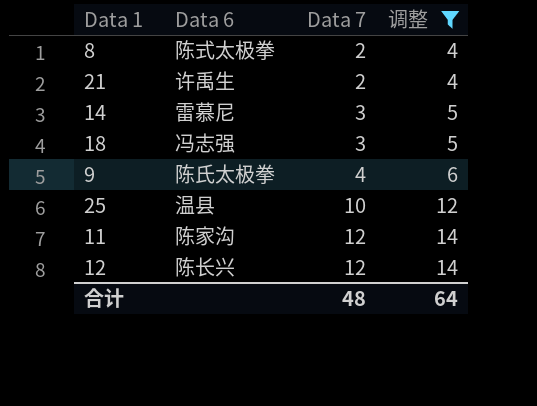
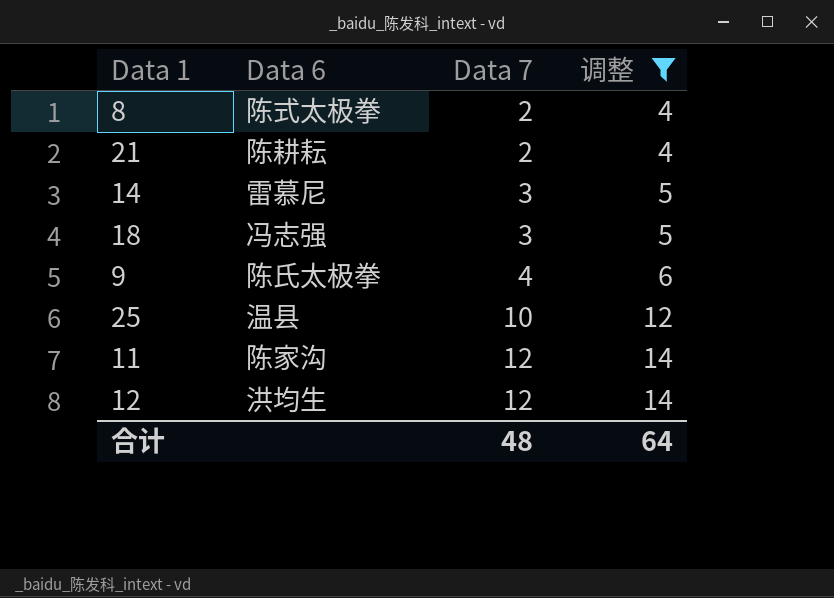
21 | Data 6: 许禹生 -> 陈耕耘
12 | Data 6: 陈长兴 -> 洪均生

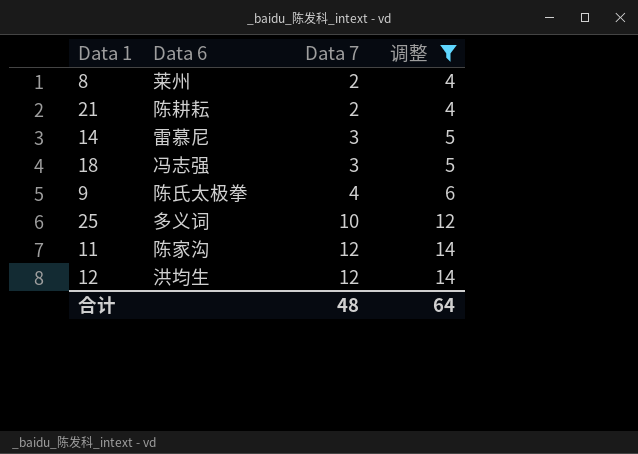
8 | Data 6: 陈式太极拳 -> 莱州
25 | Data 6: 温县 -> 多义词

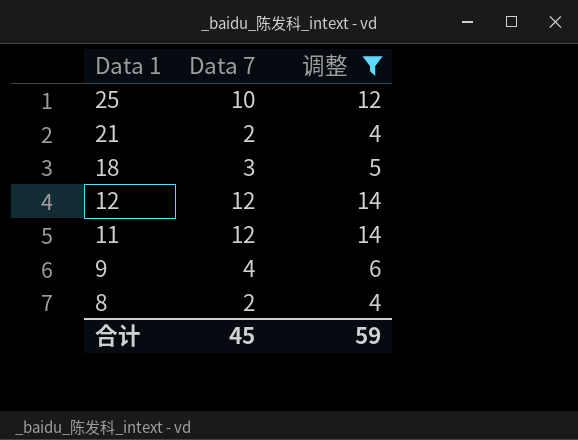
row order: Data 7 ascending -> Data 1 descending
column Data 6 | position: 2 -> none
row 14: 雷慕尼 | 3 | 5 -> none
合计 | Data 7: 48 -> 45
合计 | 调整: 64 -> 59

